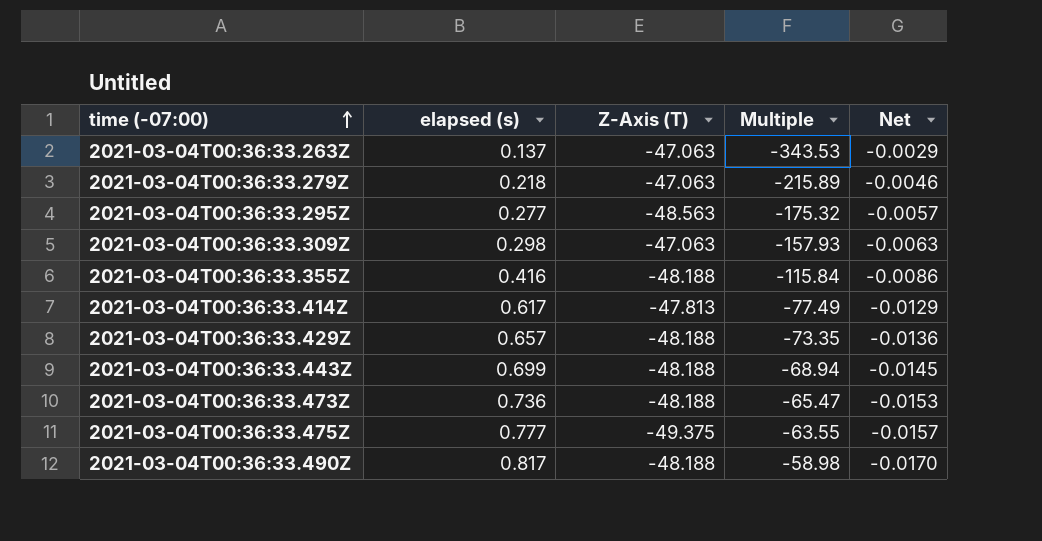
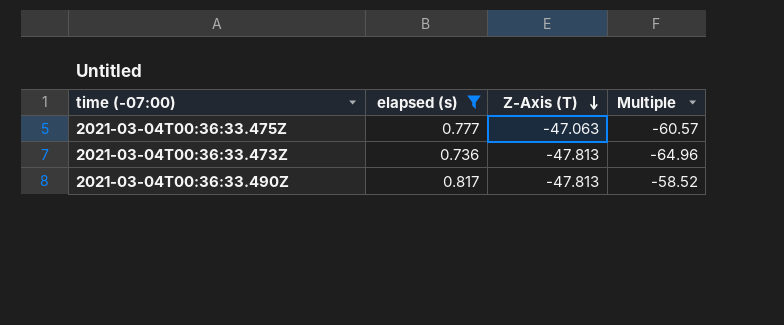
filter: none -> elapsed (s) >= 0.736
row order: time (-07:00) ascending -> Z-Axis (T) descending
column Net | formula: [elapsed (s)] / [Z-Axis (T)] -> none
2021-03-04T00:36:33.475Z | Z-Axis (T): -49.375 -> -47.063
2021-03-04T00:36:33.475Z | Multiple: -63.55 -> -60.57
2021-03-04T00:36:33.473Z | Z-Axis (T): -48.188 -> -47.813
2021-03-04T00:36:33.473Z | Multiple: -65.47 -> -64.96
2021-03-04T00:36:33.490Z | Z-Axis (T): -48.188 -> -47.813
2021-03-04T00:36:33.490Z | Multiple: -58.98 -> -58.52

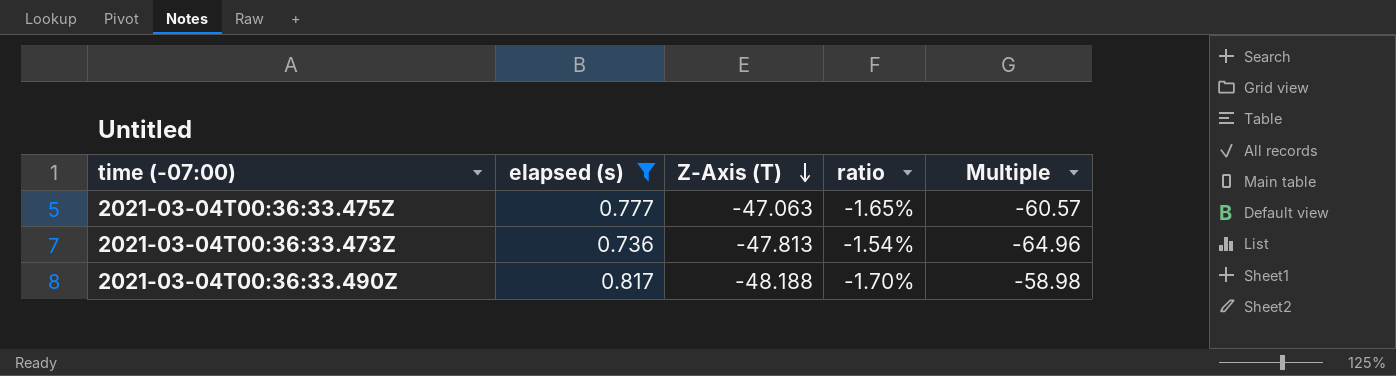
column ratio | formula: none -> [elapsed (s)] / [Z-Axis (T)]
2021-03-04T00:36:33.490Z | Z-Axis (T): -47.813 -> -48.188
2021-03-04T00:36:33.490Z | Multiple: -58.52 -> -58.98

